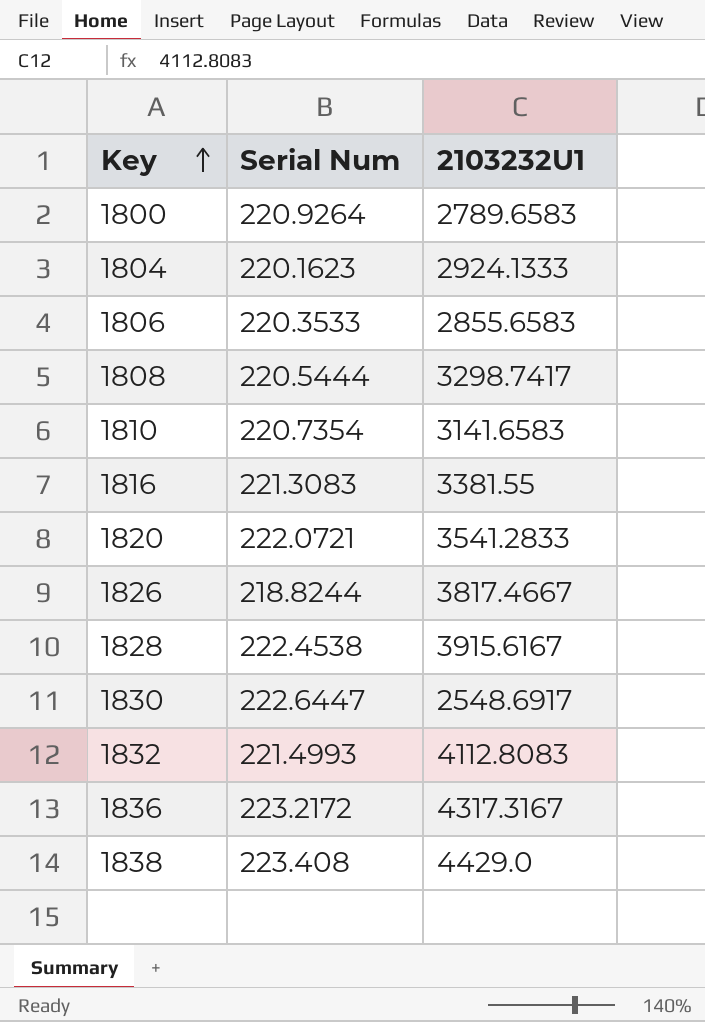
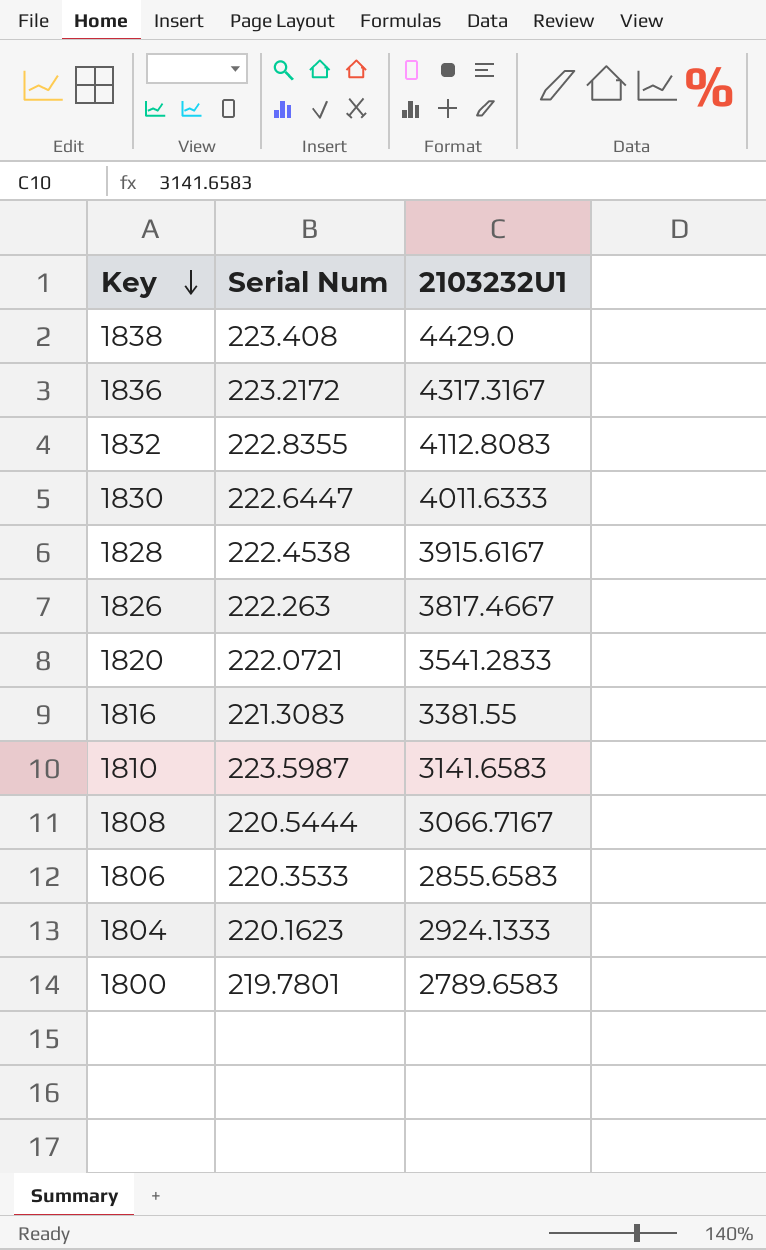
row order: Key ascending -> Key descending
1832 | Serial Num: 221.4993 -> 222.8355
1830 | 2103232U1: 2548.6917 -> 4011.6333
1826 | Serial Num: 218.8244 -> 222.263
1810 | Serial Num: 220.7354 -> 223.5987
1808 | 2103232U1: 3298.7417 -> 3066.7167
1800 | Serial Num: 220.9264 -> 219.7801

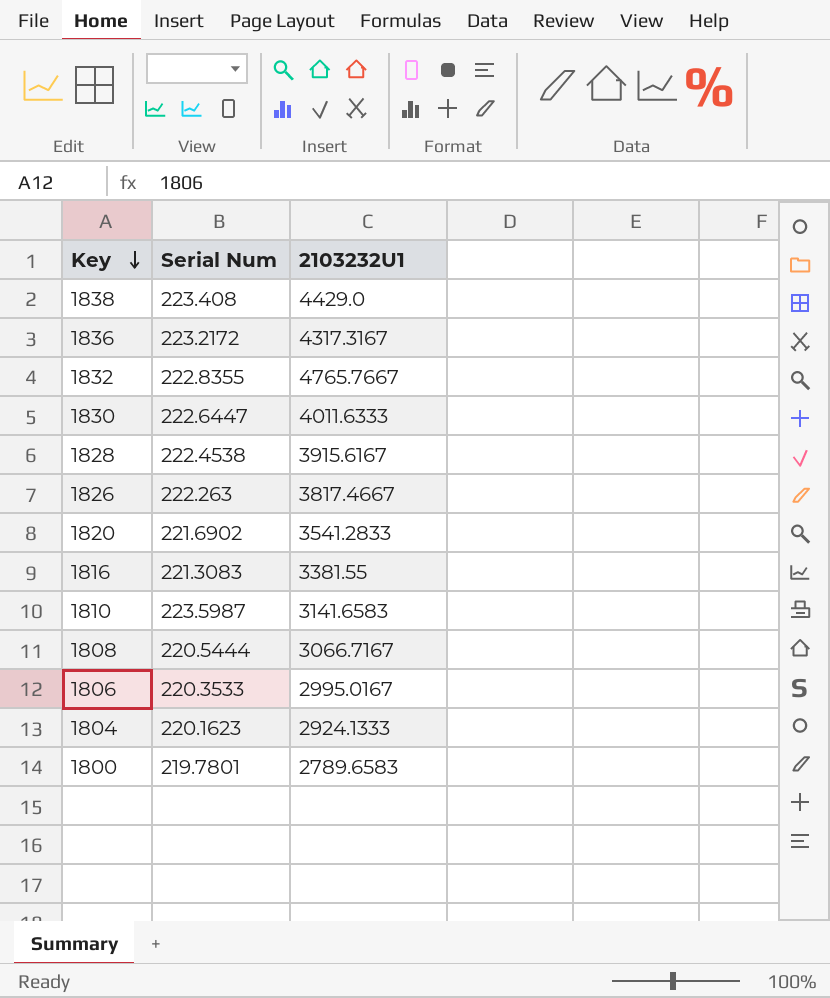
1832 | 2103232U1: 4112.8083 -> 4765.7667
1820 | Serial Num: 222.0721 -> 221.6902
1806 | 2103232U1: 2855.6583 -> 2995.0167

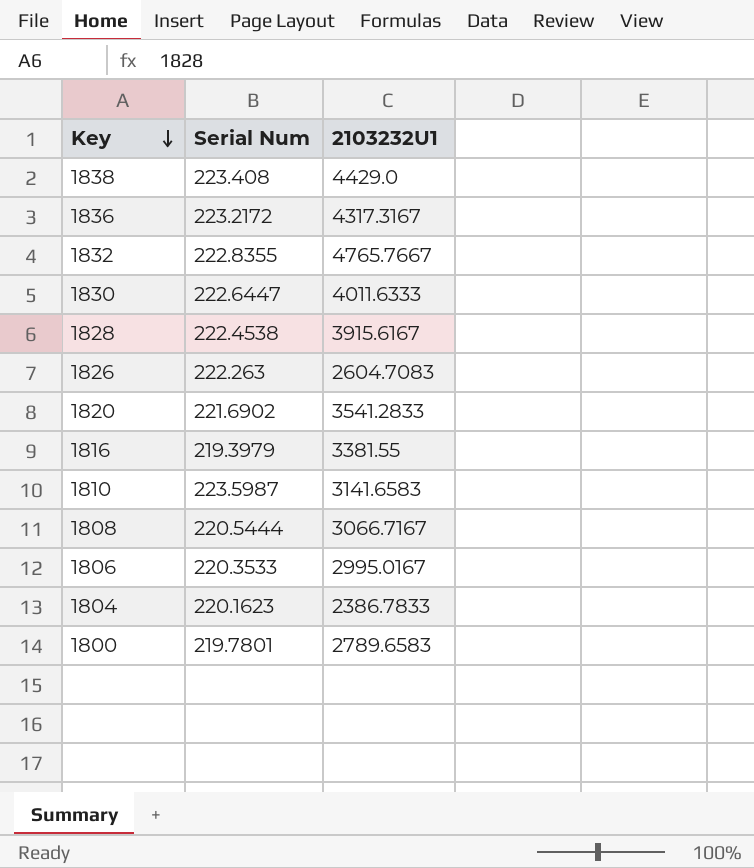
1826 | 2103232U1: 3817.4667 -> 2604.7083
1816 | Serial Num: 221.3083 -> 219.3979
1804 | 2103232U1: 2924.1333 -> 2386.7833

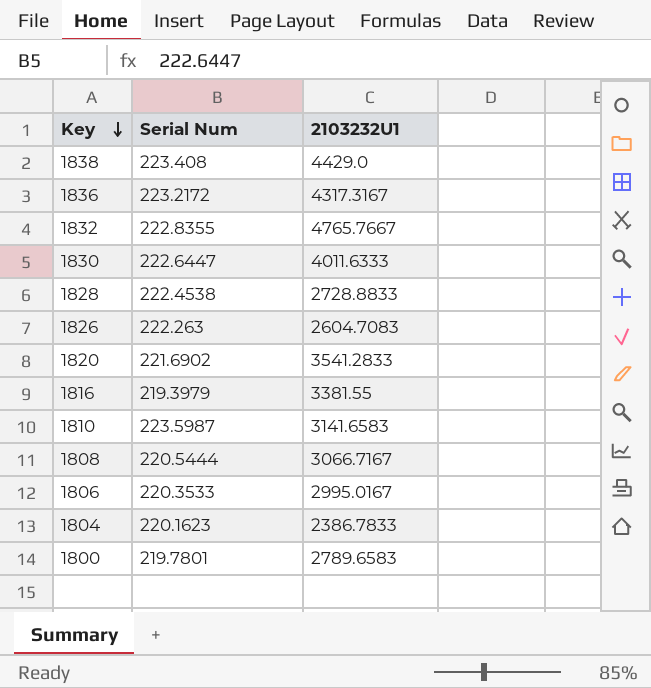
1828 | 2103232U1: 3915.6167 -> 2728.8833

